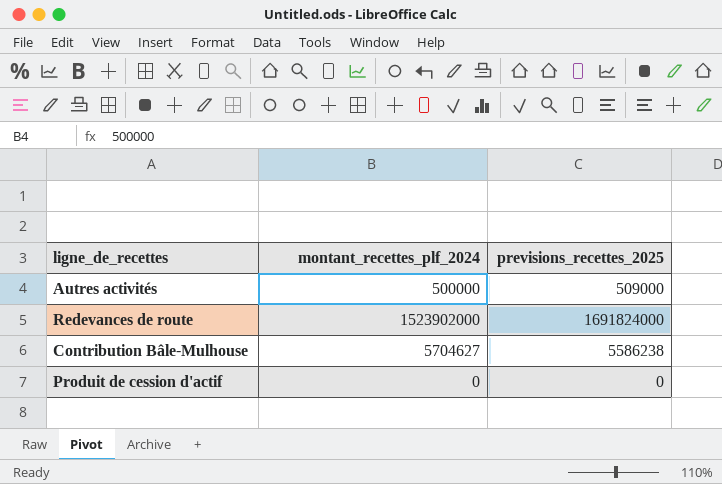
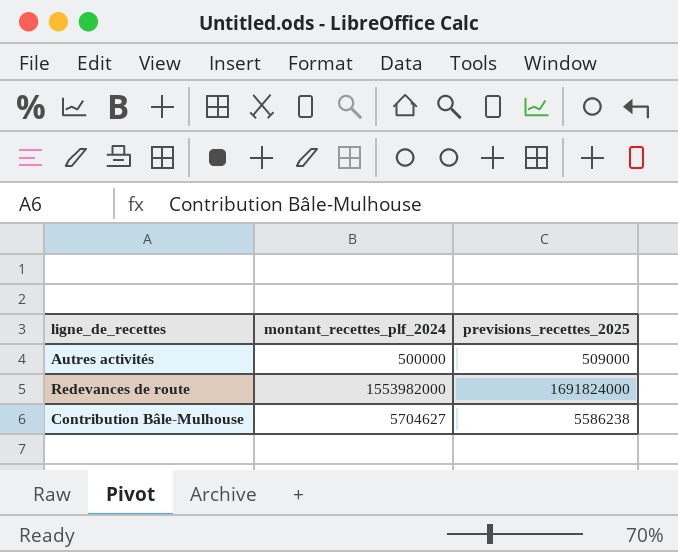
row Produit de cession d'actif: 0 | 0 -> none
Redevances de route | montant_recettes_plf_2024: 1523902000 -> 1553982000

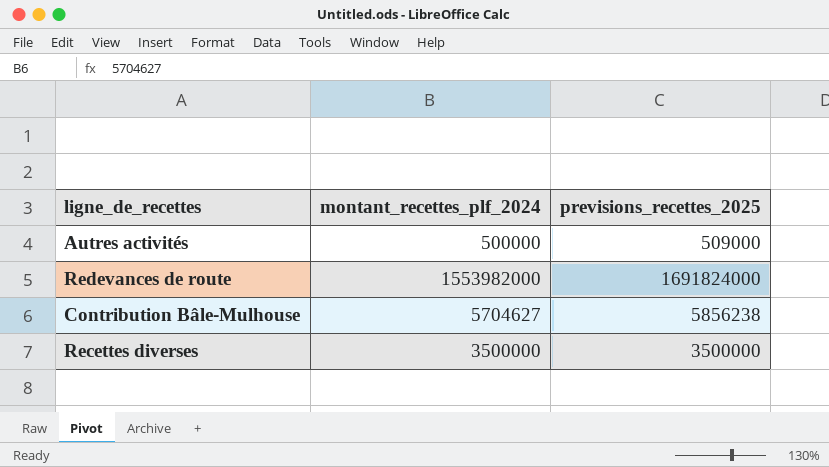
Contribution Bâle-Mulhouse | previsions_recettes_2025: 5586238 -> 5856238
row Recettes diverses: none -> 3500000 | 3500000

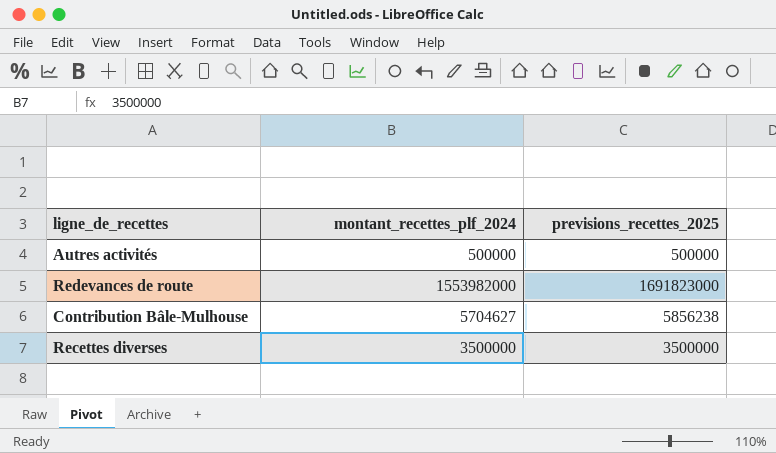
Autres activités | previsions_recettes_2025: 509000 -> 500000
Redevances de route | previsions_recettes_2025: 1691824000 -> 1691823000

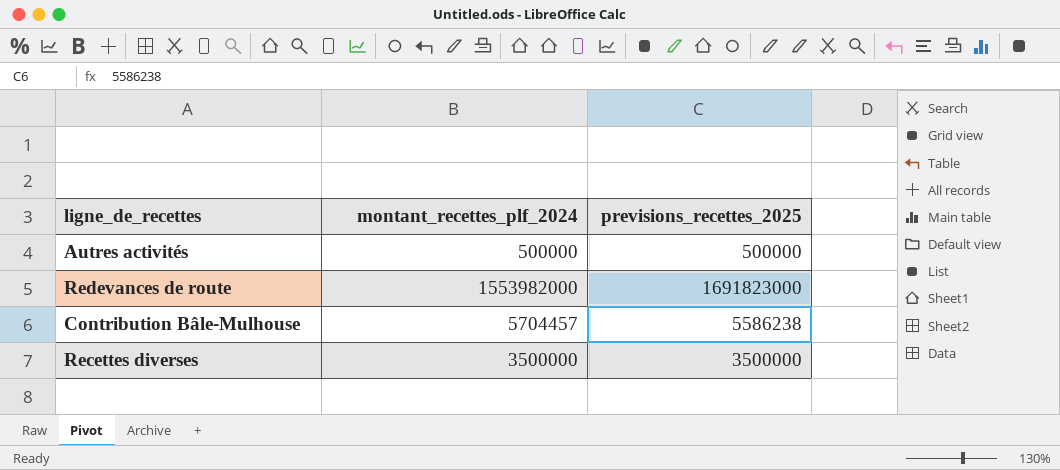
Contribution Bâle-Mulhouse | montant_recettes_plf_2024: 5704627 -> 5704457
Contribution Bâle-Mulhouse | previsions_recettes_2025: 5856238 -> 5586238

